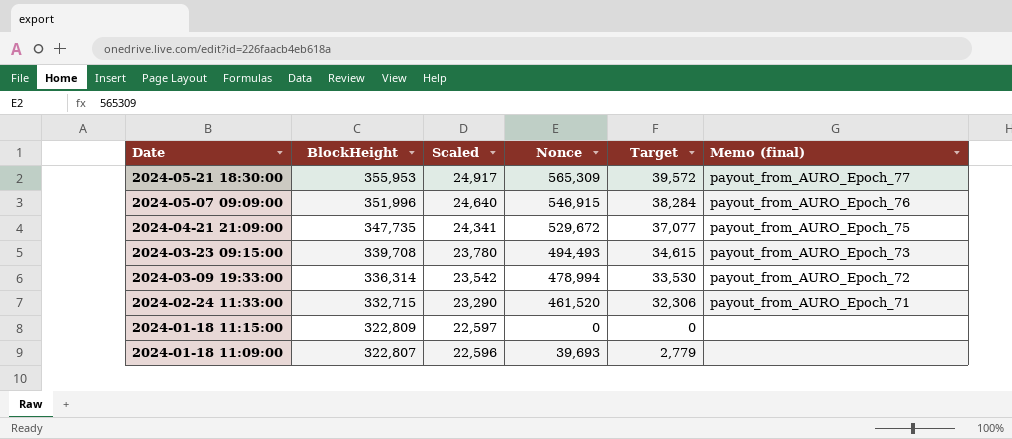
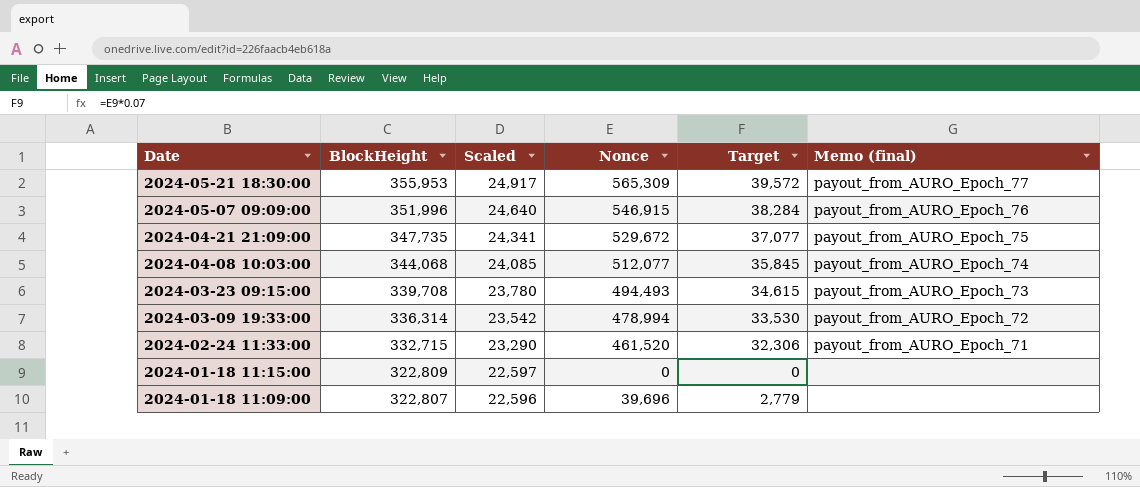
row 2024-04-08 10:03:00: none -> 344,068 | 24,085 | 512,077 | 35,845 | payout_from_AURO_Epoch_74
2024-01-18 11:09:00 | Nonce: 39,693 -> 39,696

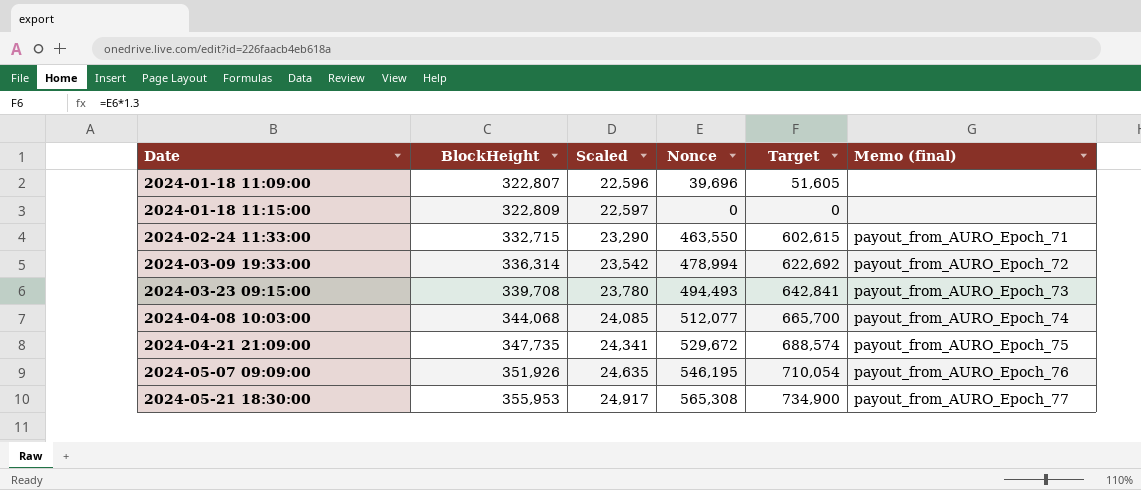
row order: Date descending -> Date ascending
column Target | formula: [Nonce] * 0.07 -> [Nonce] * 1.3
2024-02-24 11:33:00 | Nonce: 461,520 -> 463,550
2024-05-07 09:09:00 | BlockHeight: 351,996 -> 351,926
2024-05-07 09:09:00 | Scaled: 24,640 -> 24,635
2024-05-07 09:09:00 | Nonce: 546,915 -> 546,195
2024-05-21 18:30:00 | Nonce: 565,309 -> 565,308

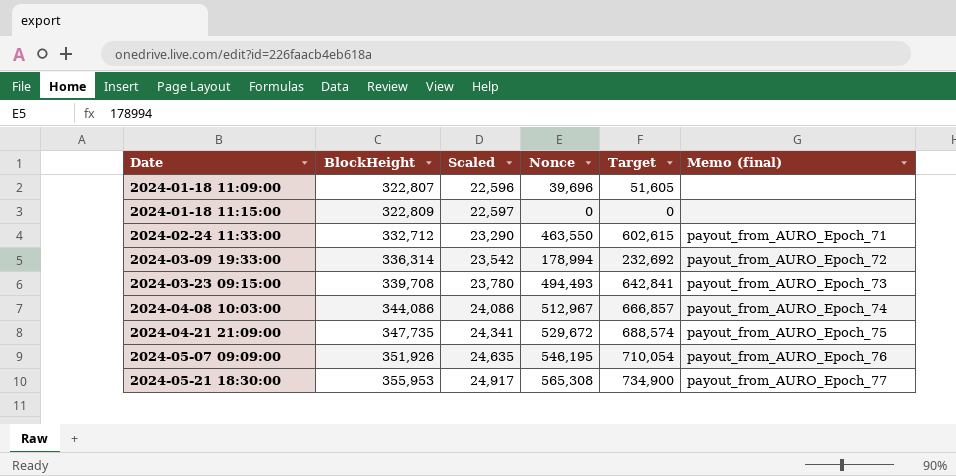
2024-02-24 11:33:00 | BlockHeight: 332,715 -> 332,712
2024-03-09 19:33:00 | Nonce: 478,994 -> 178,994
2024-03-09 19:33:00 | Target: 622,692 -> 232,692
2024-04-08 10:03:00 | BlockHeight: 344,068 -> 344,086
2024-04-08 10:03:00 | Scaled: 24,085 -> 24,086
2024-04-08 10:03:00 | Nonce: 512,077 -> 512,967
2024-04-08 10:03:00 | Target: 665,700 -> 666,857

